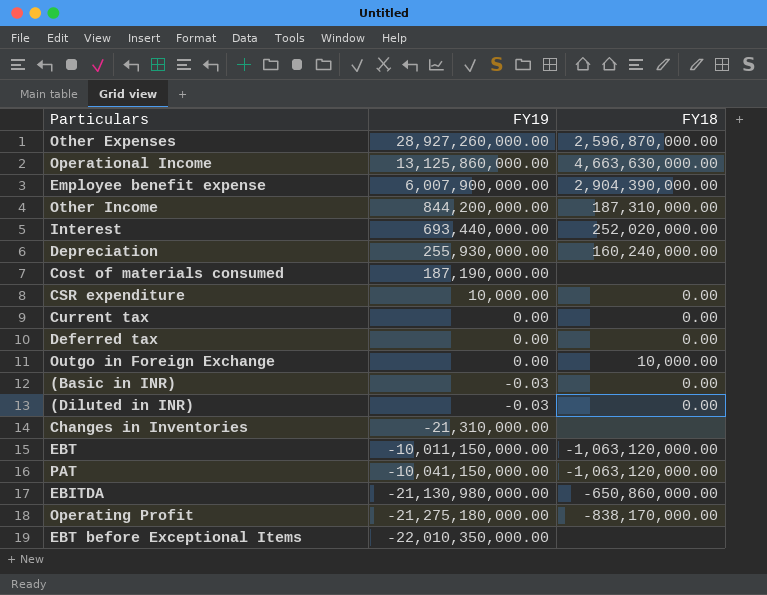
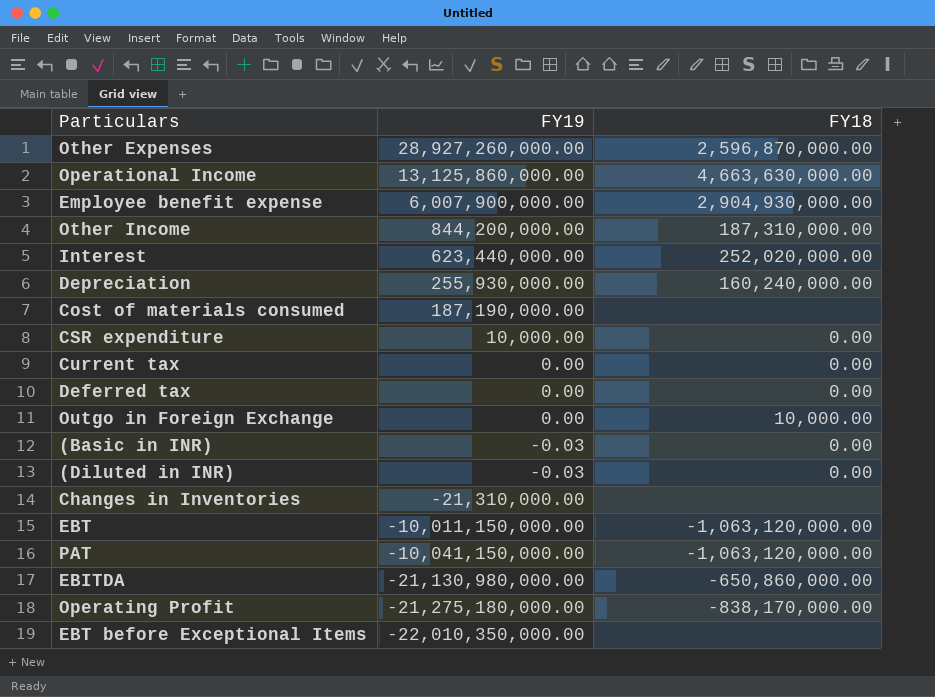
Employee benefit expense | FY18: 2,904,390,000.00 -> 2,904,930,000.00
Interest | FY19: 693,440,000.00 -> 623,440,000.00

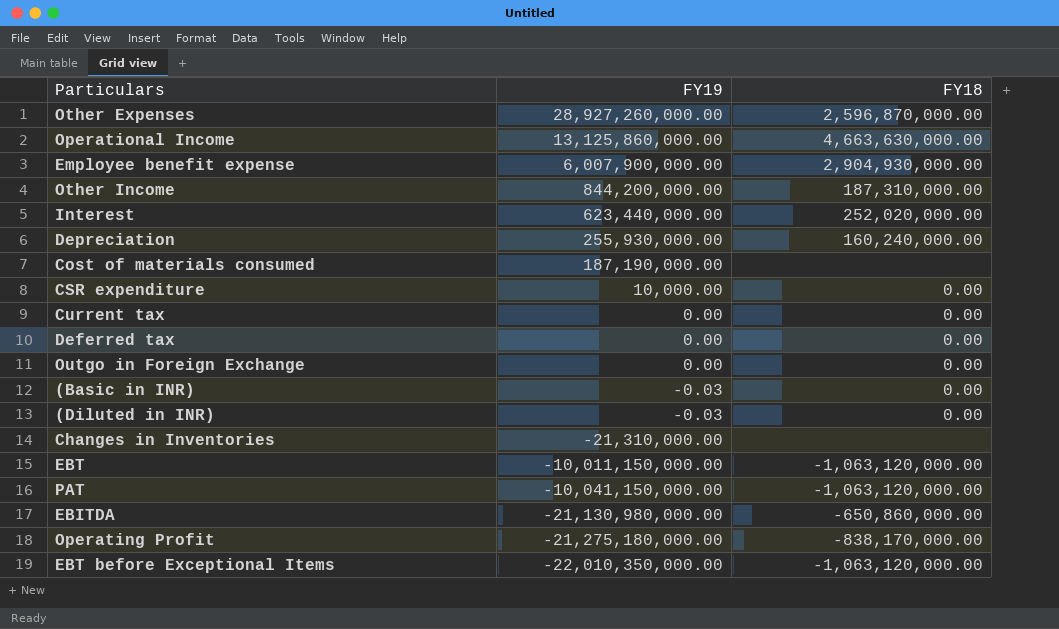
Outgo in Foreign Exchange | FY18: 10,000.00 -> 0.00
EBT before Exceptional Items | FY18: none -> -1,063,120,000.00

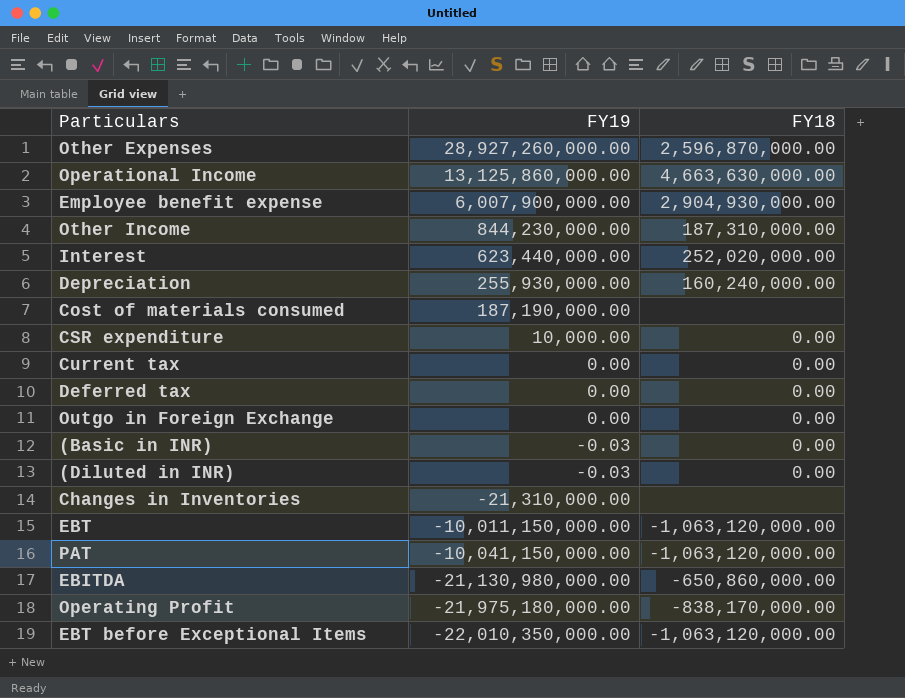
Other Income | FY19: 844,200,000.00 -> 844,230,000.00
Operating Profit | FY19: -21,275,180,000.00 -> -21,975,180,000.00

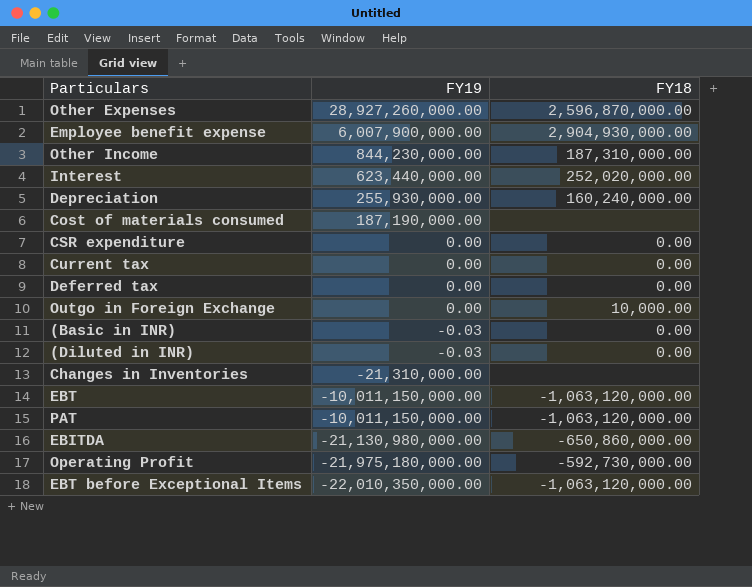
row Operational Income: 13,125,860,000.00 | 4,663,630,000.00 -> none
CSR expenditure | FY19: 10,000.00 -> 0.00
Outgo in Foreign Exchange | FY18: 0.00 -> 10,000.00
PAT | FY19: -10,041,150,000.00 -> -10,011,150,000.00
Operating Profit | FY18: -838,170,000.00 -> -592,730,000.00

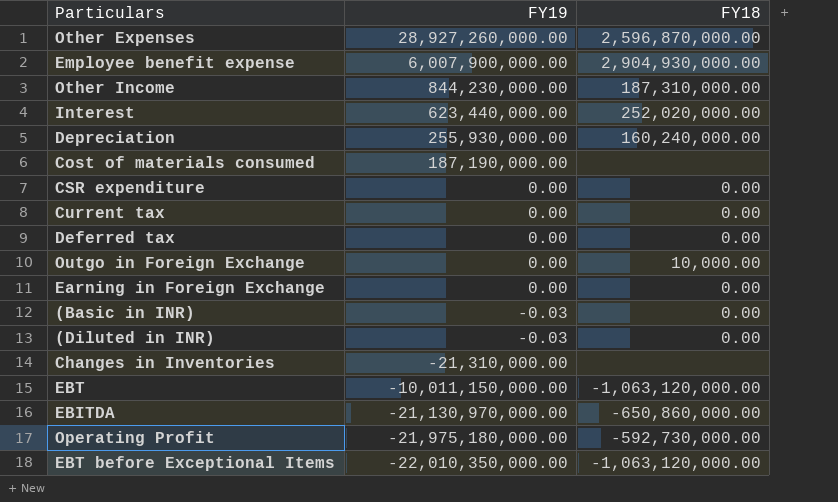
row PAT: -10,011,150,000.00 | -1,063,120,000.00 -> none
row Earning in Foreign Exchange: none -> 0.00 | 0.00
EBITDA | FY19: -21,130,980,000.00 -> -21,130,970,000.00

